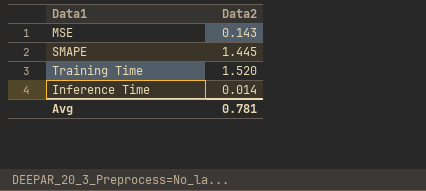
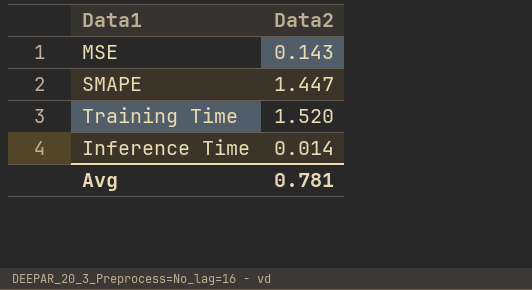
SMAPE | Data2: 1.445 -> 1.447

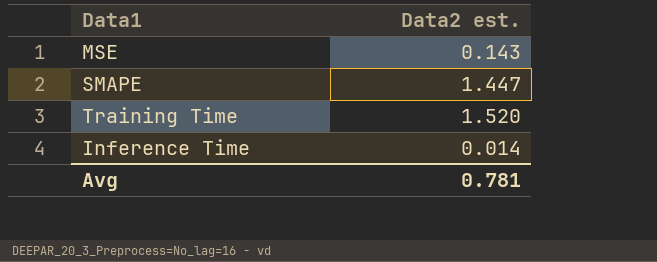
column name: Data2 -> Data2 est.

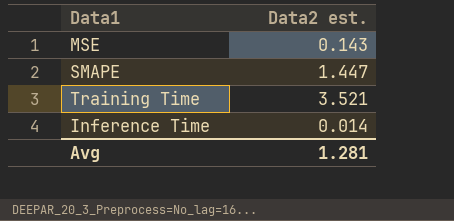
Training Time | Data2 est.: 1.520 -> 3.521
Avg | Data2 est.: 0.781 -> 1.281

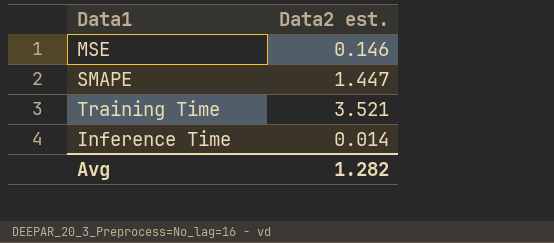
MSE | Data2 est.: 0.143 -> 0.146
Avg | Data2 est.: 1.281 -> 1.282

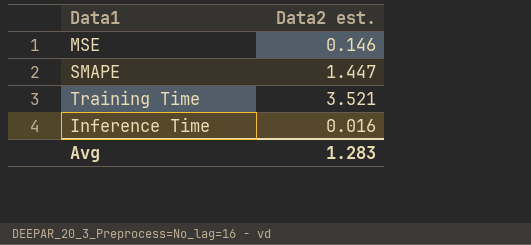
Inference Time | Data2 est.: 0.014 -> 0.016
Avg | Data2 est.: 1.282 -> 1.283

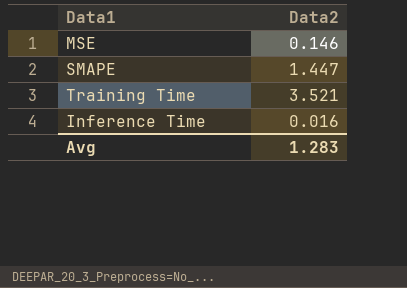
column name: Data2 est. -> Data2

